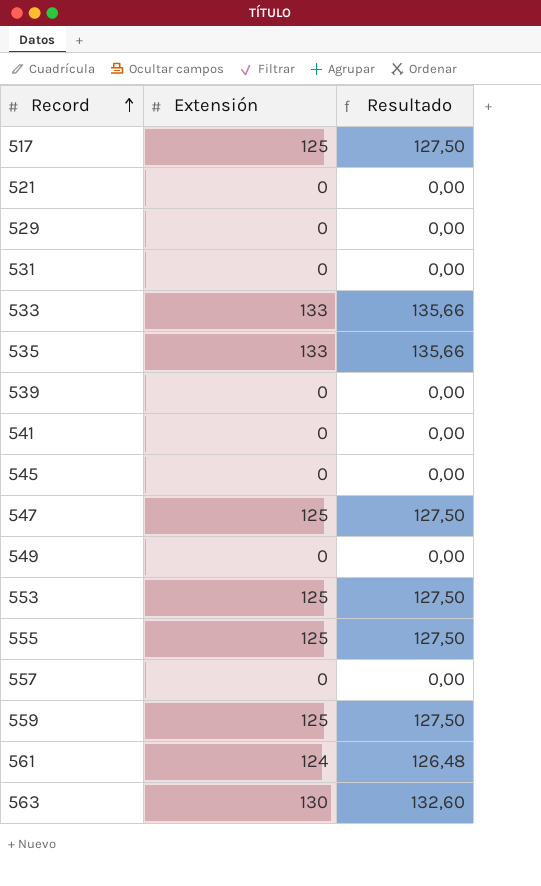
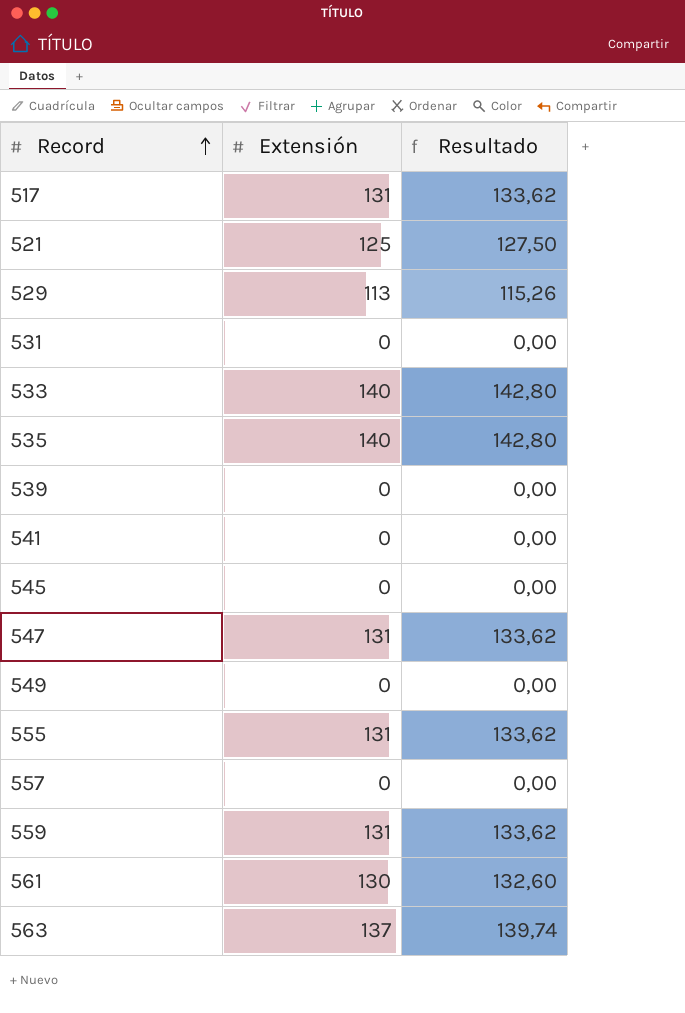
row 553: 125 | 127,50 -> none
517 | Extensión: 125 -> 131
517 | Resultado: 127,50 -> 133,62
521 | Extensión: 0 -> 125
521 | Resultado: 0,00 -> 127,50
529 | Extensión: 0 -> 113
529 | Resultado: 0,00 -> 115,26
533 | Extensión: 133 -> 140
533 | Resultado: 135,66 -> 142,80
535 | Extensión: 133 -> 140
535 | Resultado: 135,66 -> 142,80
547 | Extensión: 125 -> 131
547 | Resultado: 127,50 -> 133,62
555 | Extensión: 125 -> 131
555 | Resultado: 127,50 -> 133,62
559 | Extensión: 125 -> 131
559 | Resultado: 127,50 -> 133,62
561 | Extensión: 124 -> 130
561 | Resultado: 126,48 -> 132,60
563 | Extensión: 130 -> 137
563 | Resultado: 132,60 -> 139,74

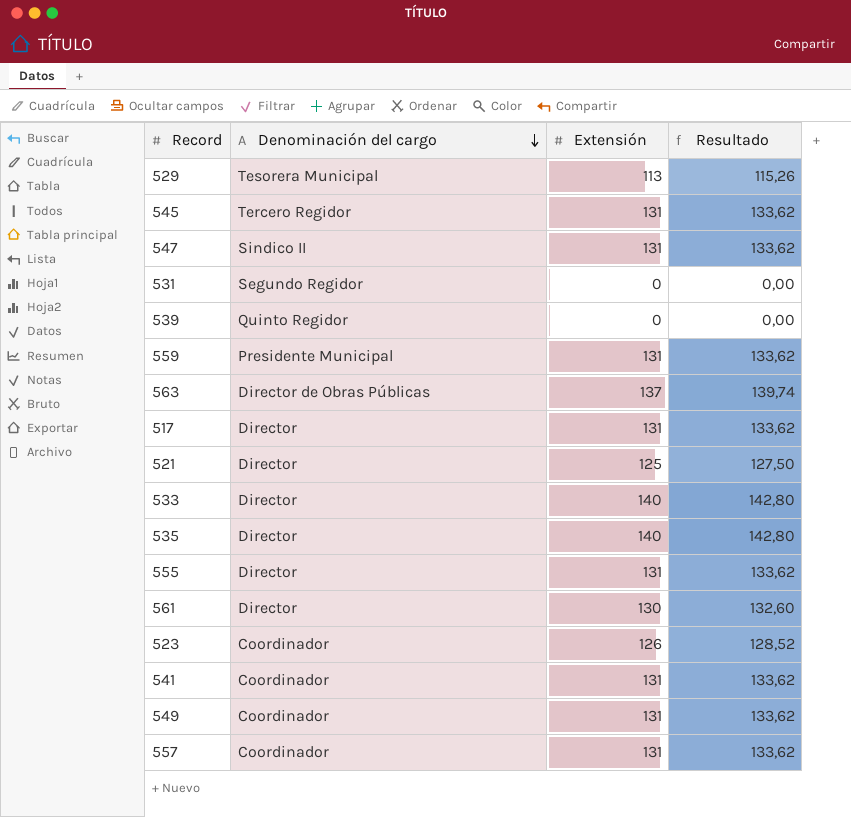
row order: Record ascending -> Denominación del cargo descending
column Denominación del cargo | position: none -> 2
545 | Extensión: 0 -> 131
545 | Resultado: 0,00 -> 133,62
row 523: none -> Coordinador | 126 | 128,52
541 | Extensión: 0 -> 131
541 | Resultado: 0,00 -> 133,62
549 | Extensión: 0 -> 131
549 | Resultado: 0,00 -> 133,62
557 | Extensión: 0 -> 131
557 | Resultado: 0,00 -> 133,62

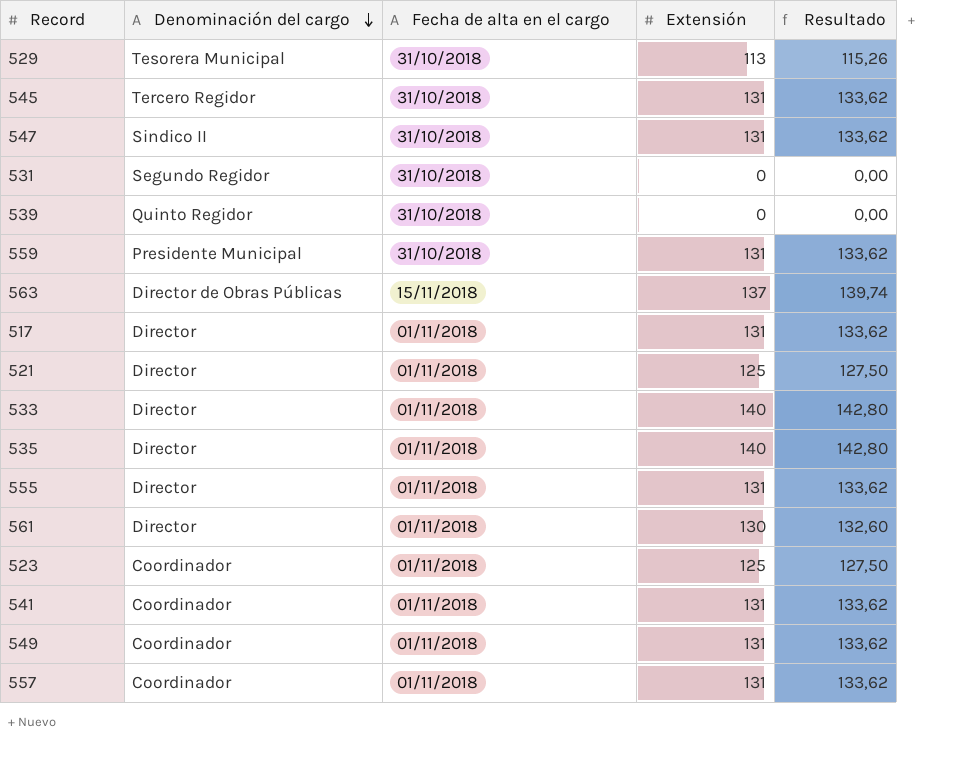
column Fecha de alta en el cargo | position: none -> 3
523 | Extensión: 126 -> 125
523 | Resultado: 128,52 -> 127,50

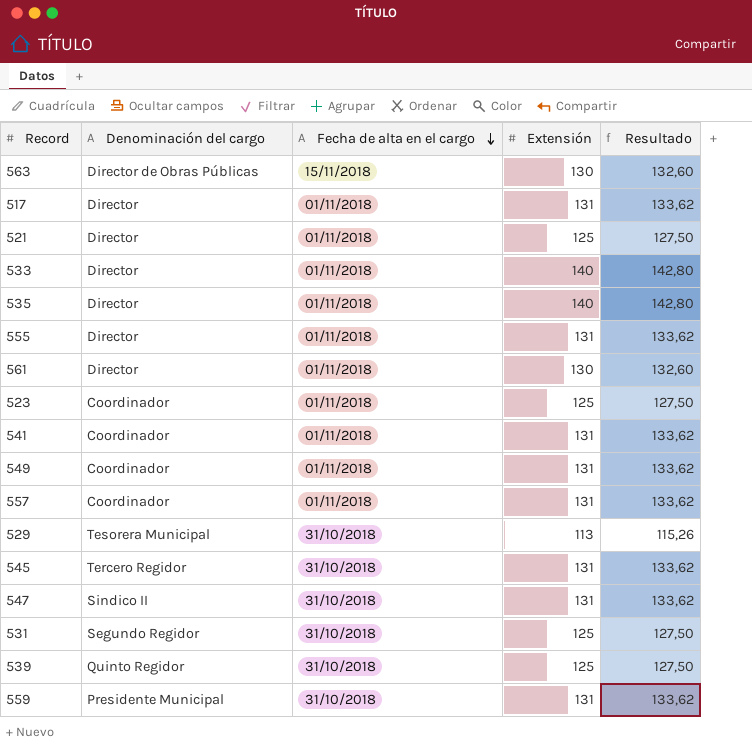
row order: Denominación del cargo descending -> Fecha de alta en el cargo descending
563 | Extensión: 137 -> 130
563 | Resultado: 139,74 -> 132,60
531 | Extensión: 0 -> 125
531 | Resultado: 0,00 -> 127,50
539 | Extensión: 0 -> 125
539 | Resultado: 0,00 -> 127,50

